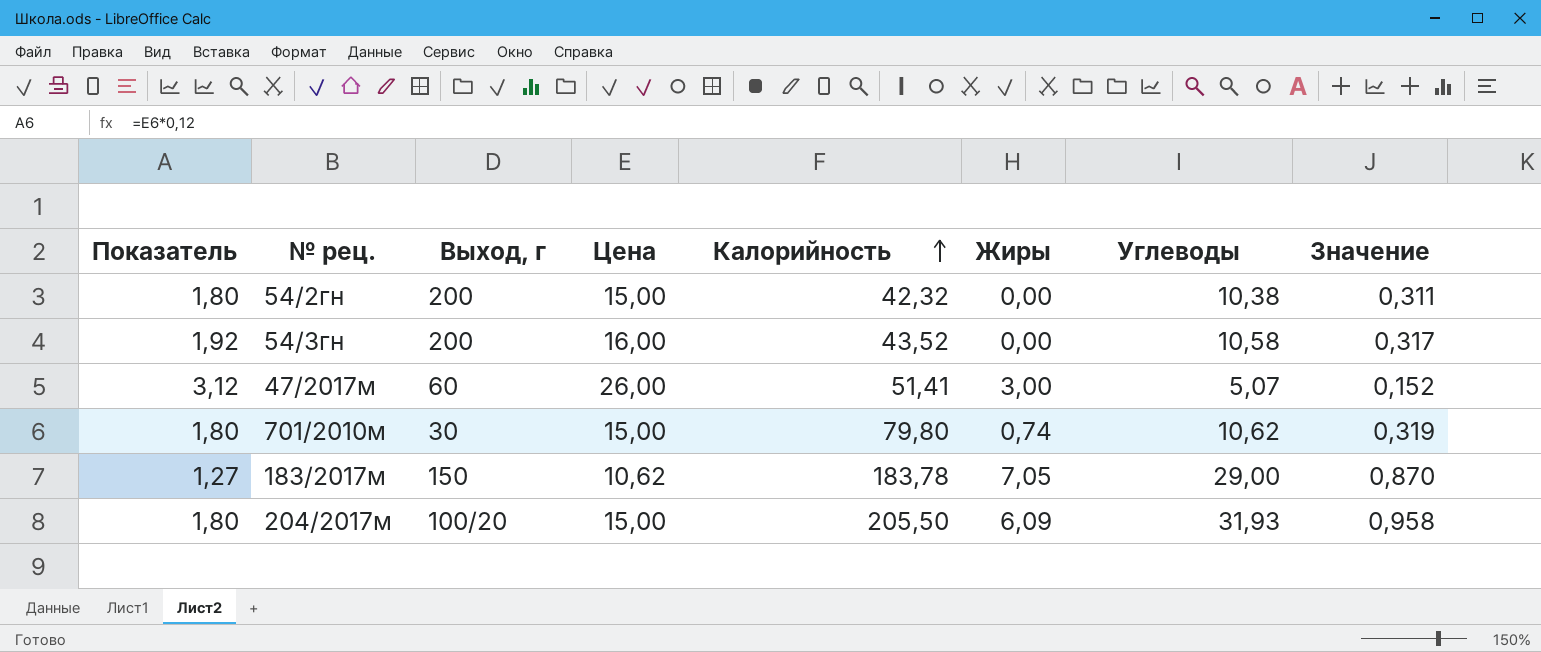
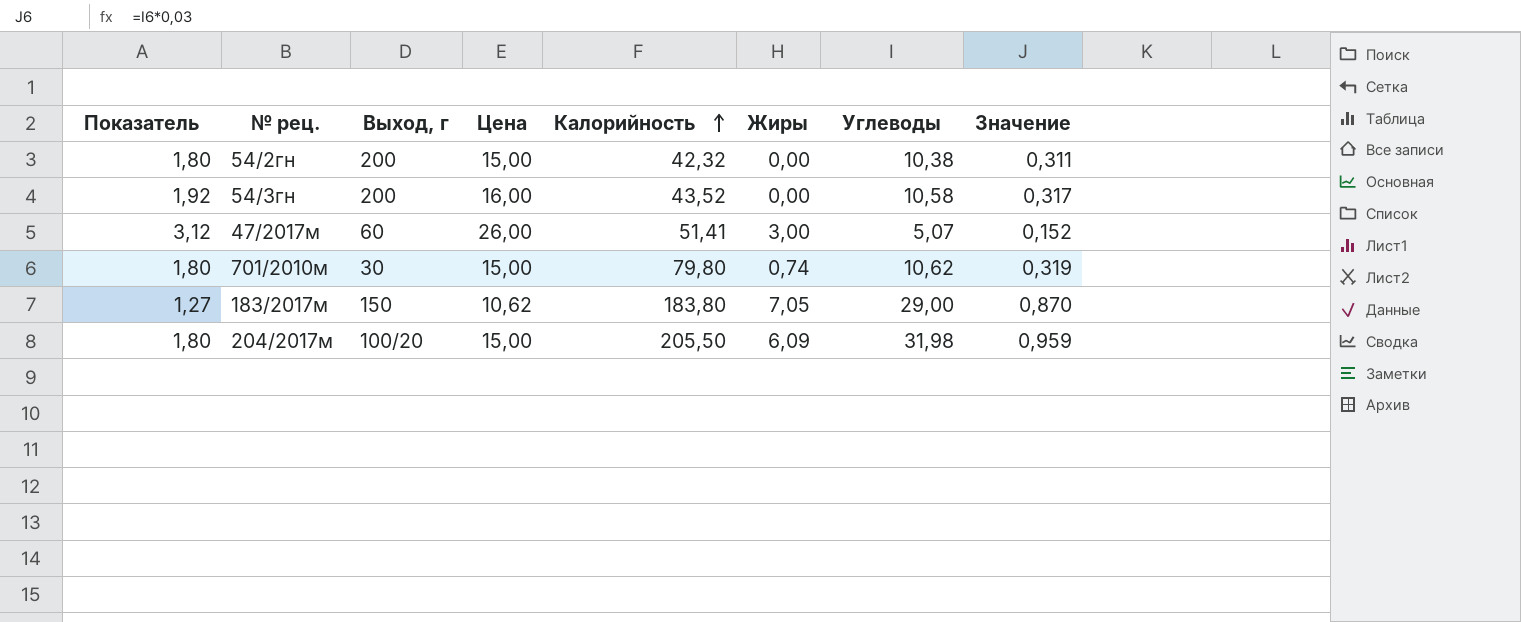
183/2017м | Калорийность: 183,78 -> 183,80
204/2017м | Углеводы: 31,93 -> 31,98
204/2017м | Значение: 0,958 -> 0,959

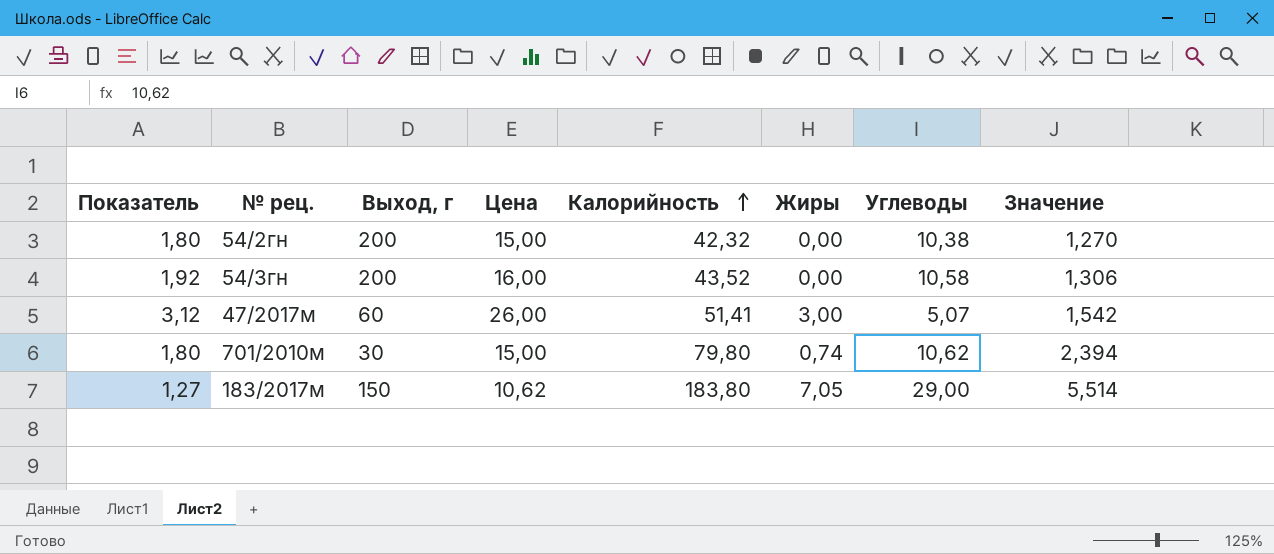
column Значение | formula: [Углеводы] * 0,03 -> [Калорийность] * 0,03
row 204/2017м: 1,80 | 100/20 | 15,00 | 205,50 | 6,09 | 31,98 | 0,959 -> none

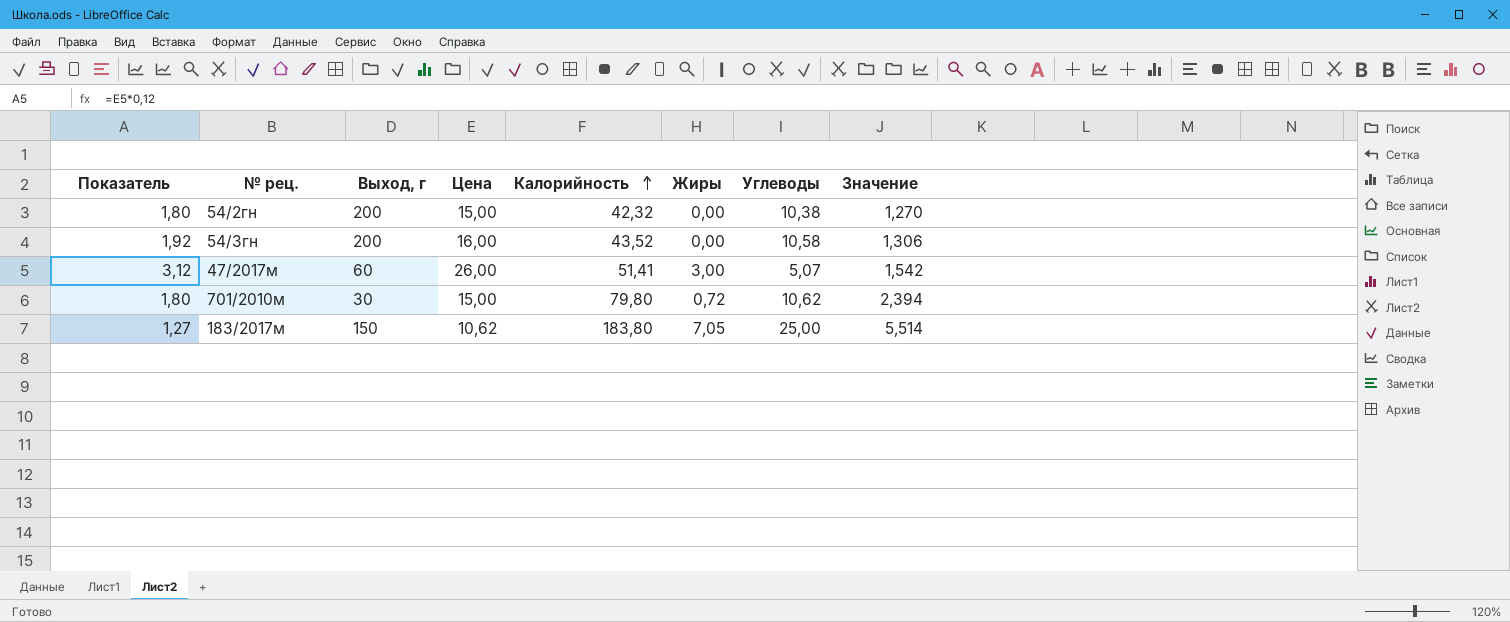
701/2010м | Жиры: 0,74 -> 0,72
183/2017м | Углеводы: 29,00 -> 25,00

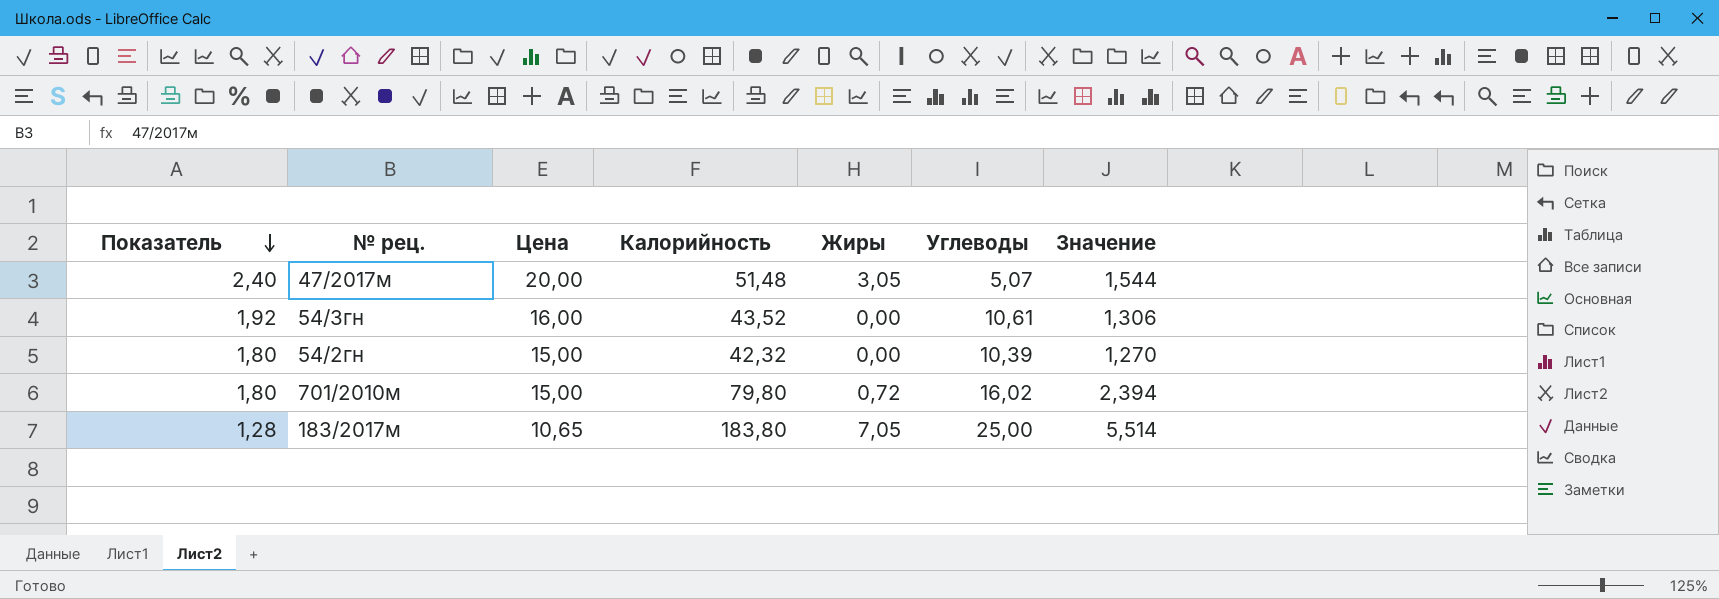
row order: Калорийность ascending -> Показатель descending
column Выход, г | position: 3 -> none
47/2017м | Показатель: 3,12 -> 2,40
47/2017м | Цена: 26,00 -> 20,00
47/2017м | Калорийность: 51,41 -> 51,48
47/2017м | Жиры: 3,00 -> 3,05
47/2017м | Значение: 1,542 -> 1,544
54/3гн | Углеводы: 10,58 -> 10,61
54/2гн | Углеводы: 10,38 -> 10,39
701/2010м | Углеводы: 10,62 -> 16,02
183/2017м | Показатель: 1,27 -> 1,28
183/2017м | Цена: 10,62 -> 10,65

